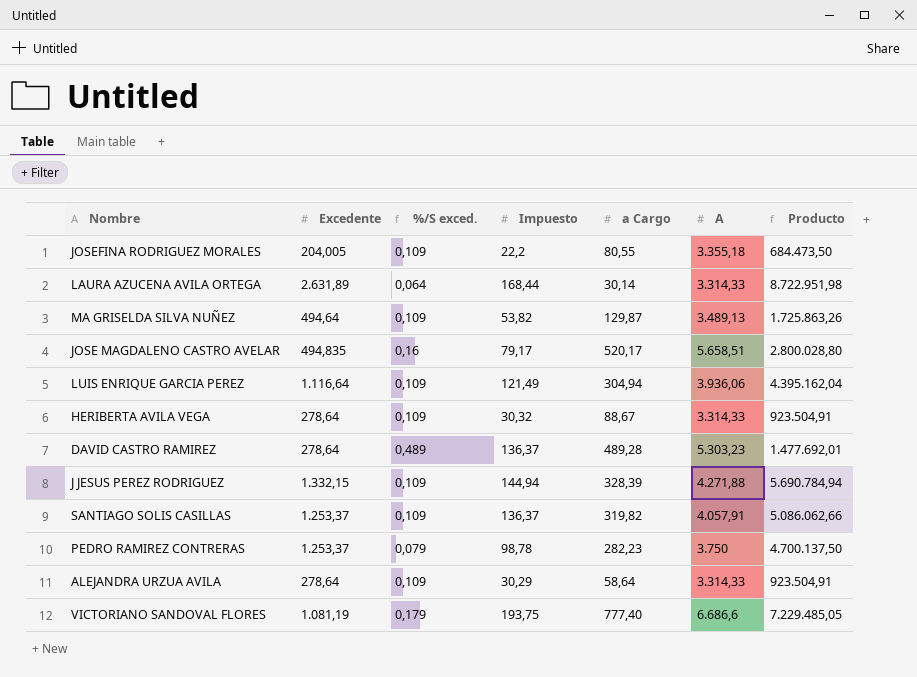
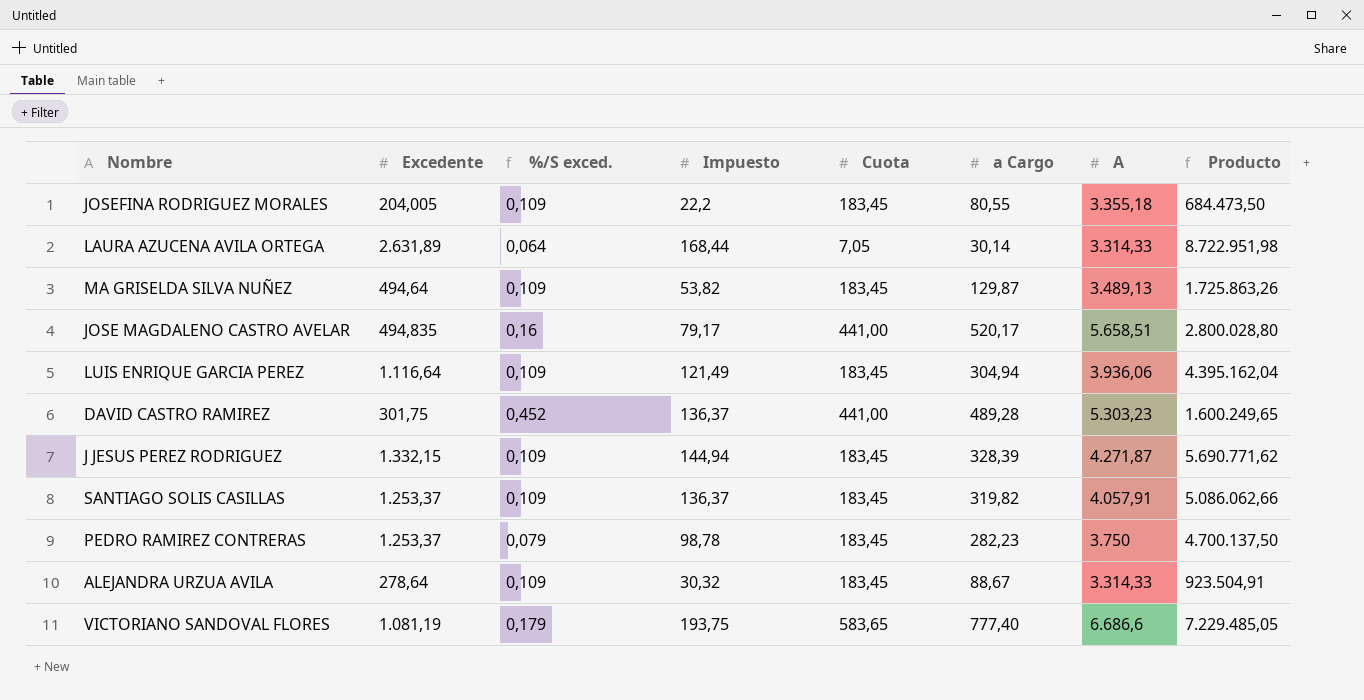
column Cuota | position: none -> 5
row HERIBERTA AVILA VEGA: 278,64 | 0,109 | 30,32 | 88,67 | 3.314,33 | 923.504,91 -> none
DAVID CASTRO RAMIREZ | Excedente: 278,64 -> 301,75
DAVID CASTRO RAMIREZ | %/S exced.: 0,489 -> 0,452
DAVID CASTRO RAMIREZ | Producto: 1.477.692,01 -> 1.600.249,65
J JESUS PEREZ RODRIGUEZ | A: 4.271,88 -> 4.271,87
J JESUS PEREZ RODRIGUEZ | Producto: 5.690.784,94 -> 5.690.771,62
ALEJANDRA URZUA AVILA | Impuesto: 30,29 -> 30,32
ALEJANDRA URZUA AVILA | a Cargo: 58,64 -> 88,67

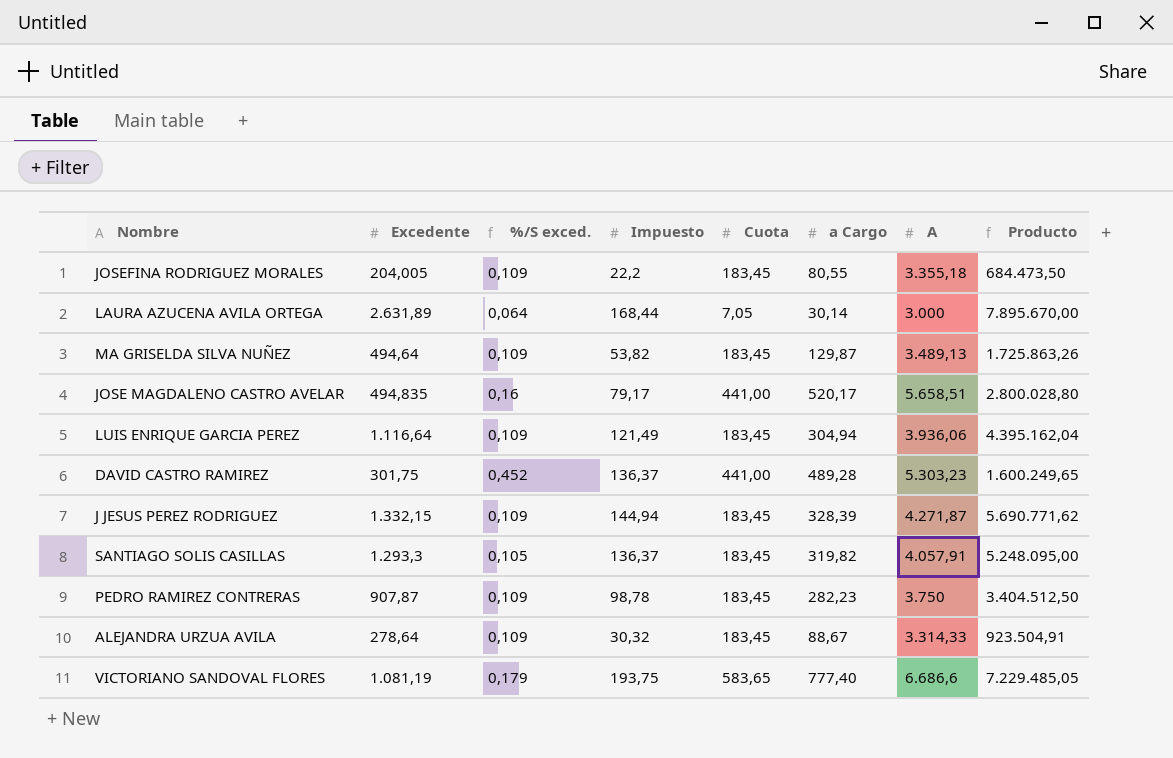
LAURA AZUCENA AVILA ORTEGA | A: 3.314,33 -> 3.000
LAURA AZUCENA AVILA ORTEGA | Producto: 8.722.951,98 -> 7.895.670,00
SANTIAGO SOLIS CASILLAS | Excedente: 1.253,37 -> 1.293,3
SANTIAGO SOLIS CASILLAS | %/S exced.: 0,109 -> 0,105
SANTIAGO SOLIS CASILLAS | Producto: 5.086.062,66 -> 5.248.095,00
PEDRO RAMIREZ CONTRERAS | Excedente: 1.253,37 -> 907,87
PEDRO RAMIREZ CONTRERAS | %/S exced.: 0,079 -> 0,109
PEDRO RAMIREZ CONTRERAS | Producto: 4.700.137,50 -> 3.404.512,50

